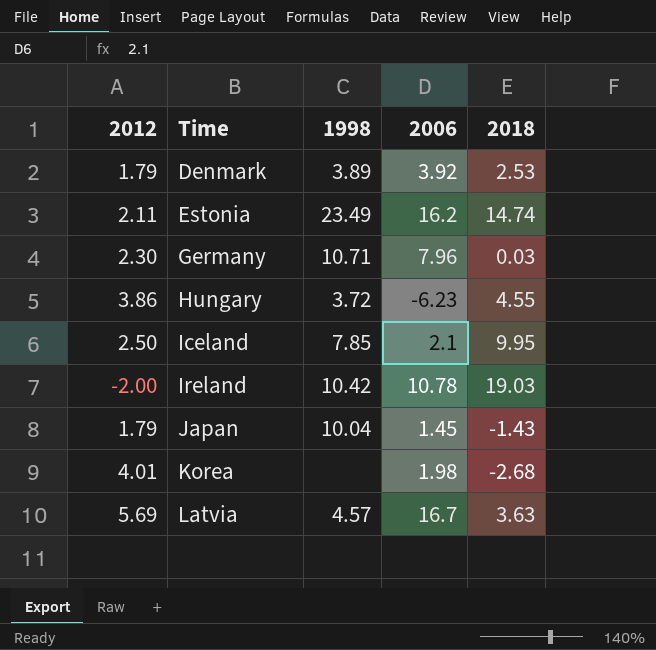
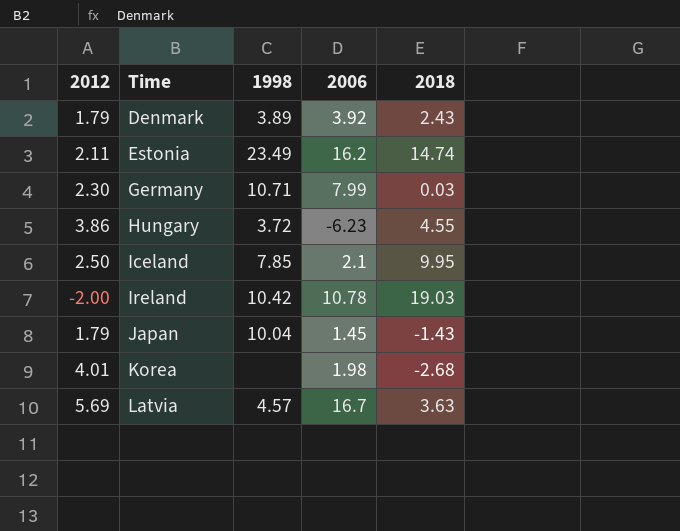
Denmark | 2018: 2.53 -> 2.43
Germany | 2006: 7.96 -> 7.99

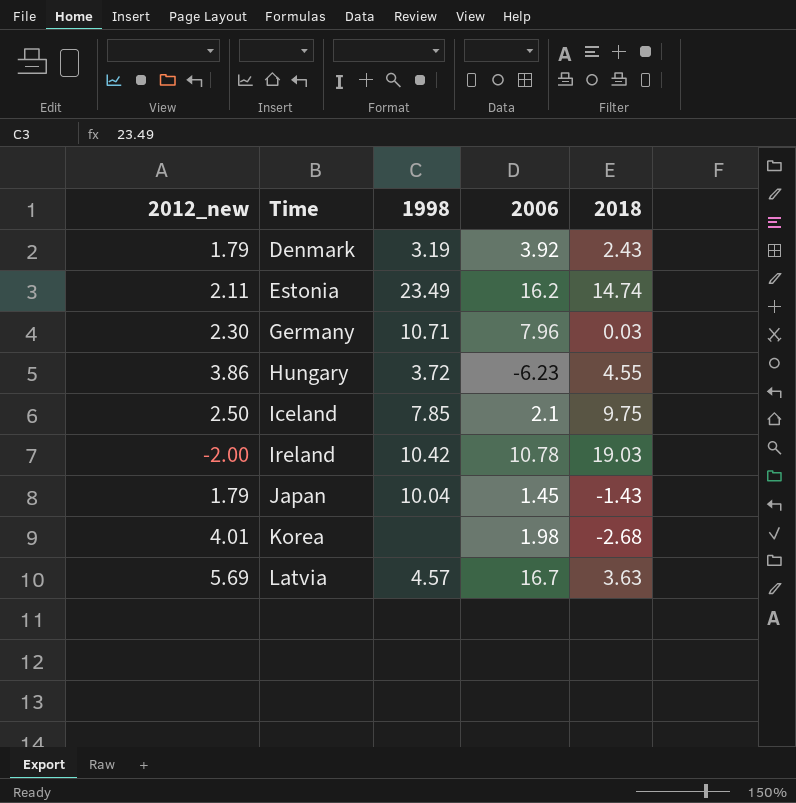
column name: 2012 -> 2012_new
Denmark | 1998: 3.89 -> 3.19
Germany | 2006: 7.99 -> 7.96
Iceland | 2018: 9.95 -> 9.75

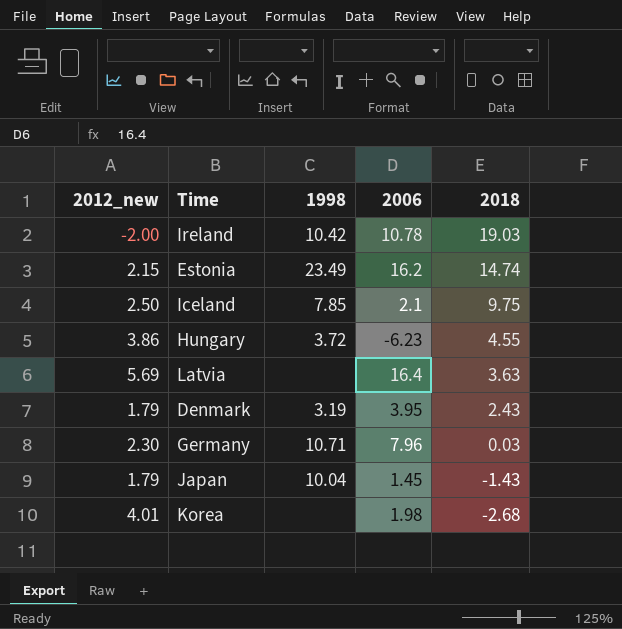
row order: Time ascending -> 2018 descending
Estonia | 2012_new: 2.11 -> 2.15
Latvia | 1998: 4.57 -> none
Latvia | 2006: 16.7 -> 16.4
Denmark | 2006: 3.92 -> 3.95

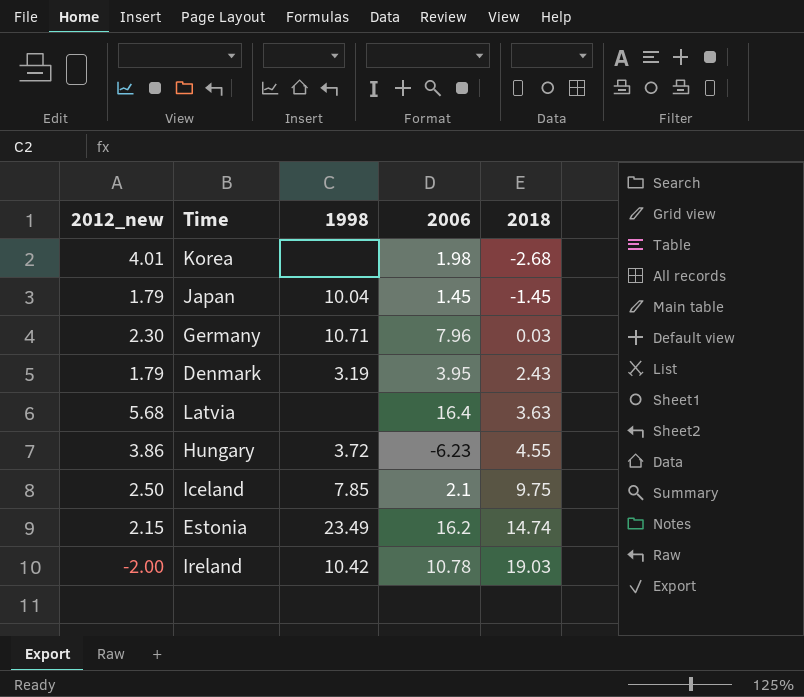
row order: 2018 descending -> 2018 ascending
Japan | 2018: -1.43 -> -1.45
Latvia | 2012_new: 5.69 -> 5.68

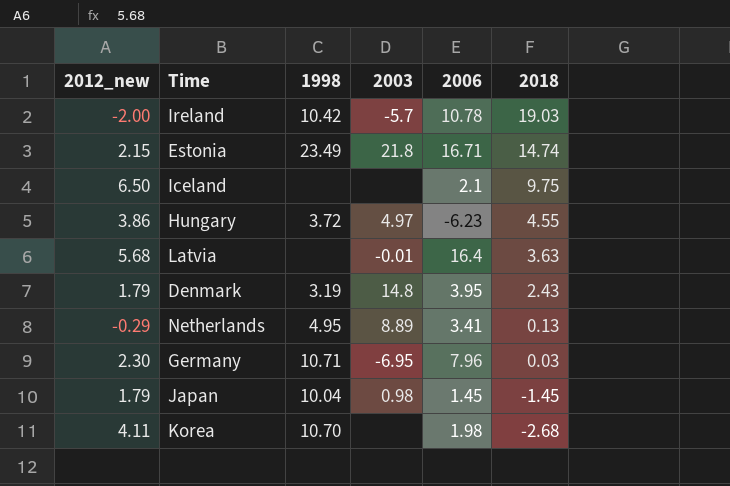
row order: 2018 ascending -> 2018 descending
column 2003 | position: none -> 4
Estonia | 2006: 16.2 -> 16.71
Iceland | 2012_new: 2.50 -> 6.50
Iceland | 1998: 7.85 -> none
row Netherlands: none -> -0.29 | 4.95 | 8.89 | 3.41 | 0.13
Korea | 2012_new: 4.01 -> 4.11
Korea | 1998: none -> 10.70

